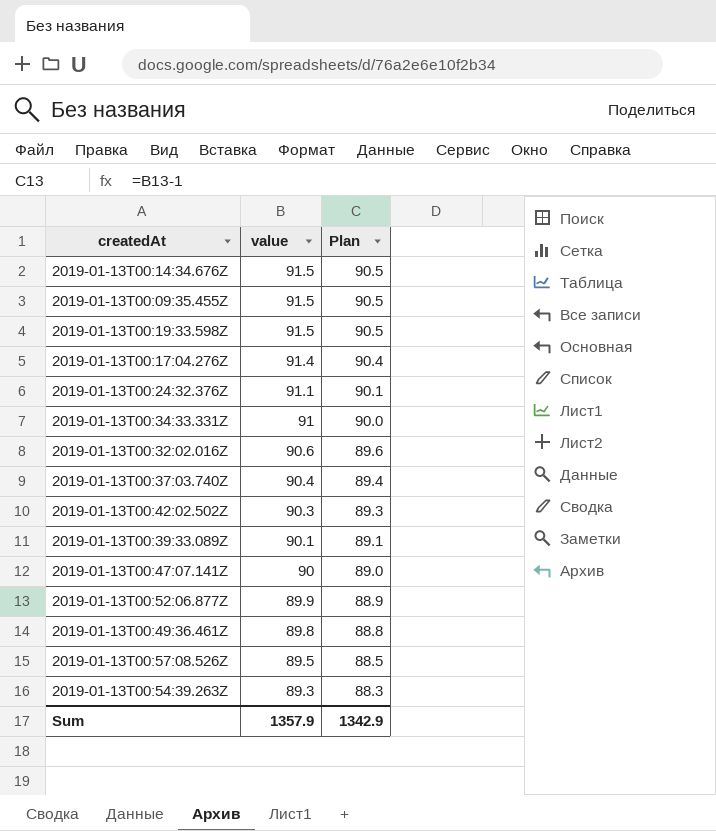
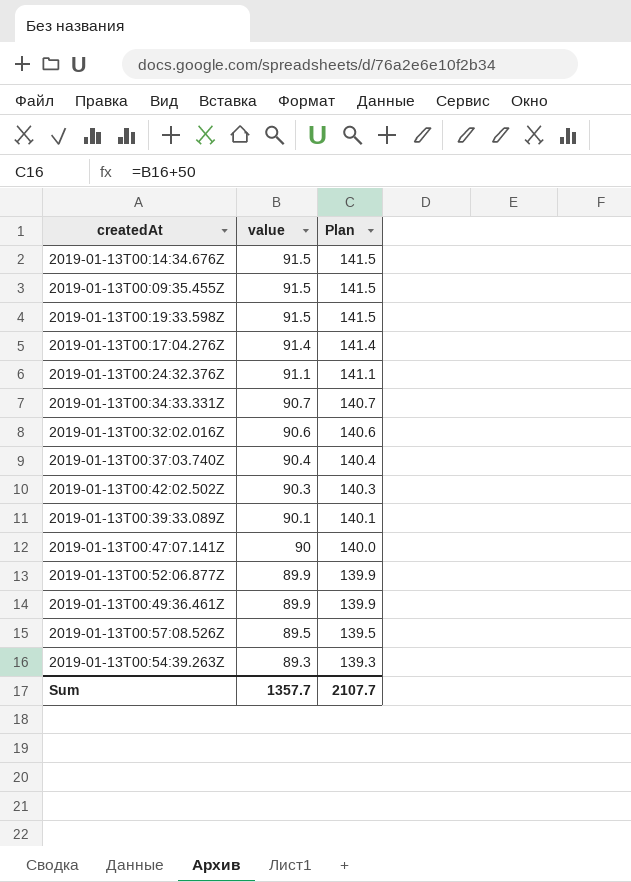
column Plan | formula: [value] - 1 -> [value] + 50
2019-01-13T00:34:33.331Z | value: 91 -> 90.7
2019-01-13T00:49:36.461Z | value: 89.8 -> 89.9
Sum | value: 1357.9 -> 1357.7
Sum | Plan: 1342.9 -> 2107.7

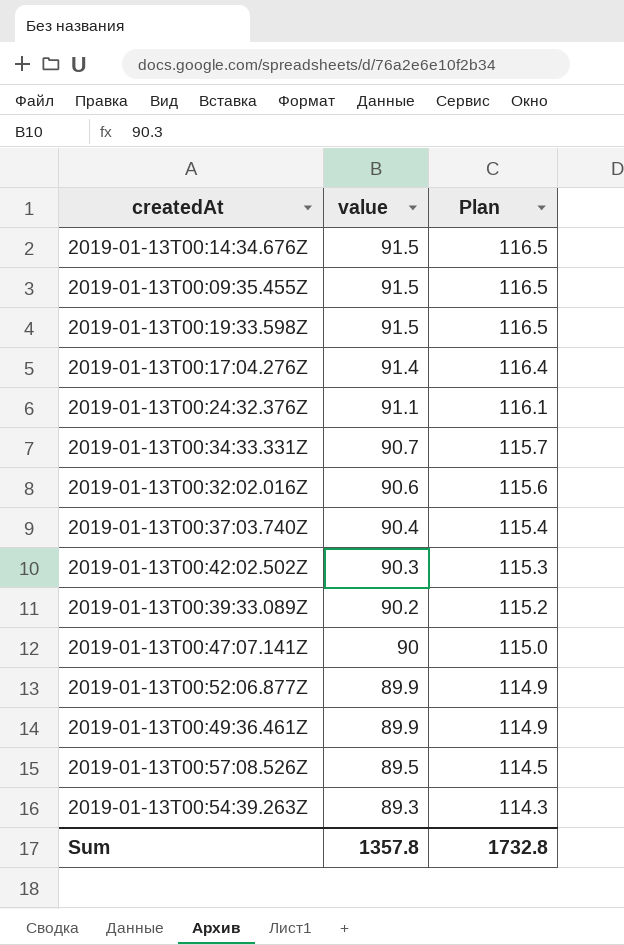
column Plan | formula: [value] + 50 -> [value] + 25
2019-01-13T00:39:33.089Z | value: 90.1 -> 90.2
Sum | value: 1357.7 -> 1357.8
Sum | Plan: 2107.7 -> 1732.8

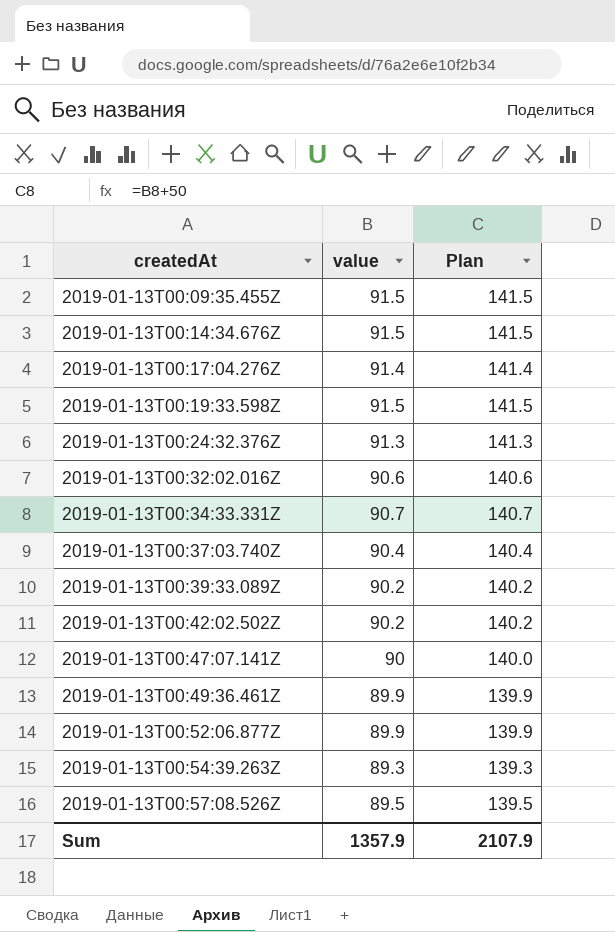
row order: value descending -> createdAt ascending
column Plan | formula: [value] + 25 -> [value] + 50
2019-01-13T00:24:32.376Z | value: 91.1 -> 91.3
2019-01-13T00:42:02.502Z | value: 90.3 -> 90.2
Sum | value: 1357.8 -> 1357.9
Sum | Plan: 1732.8 -> 2107.9

